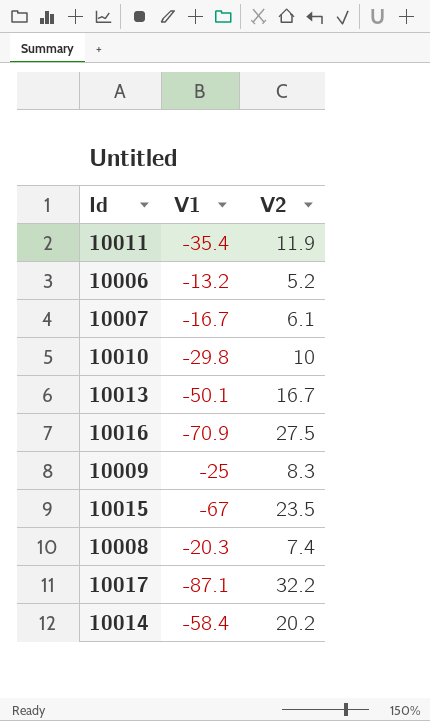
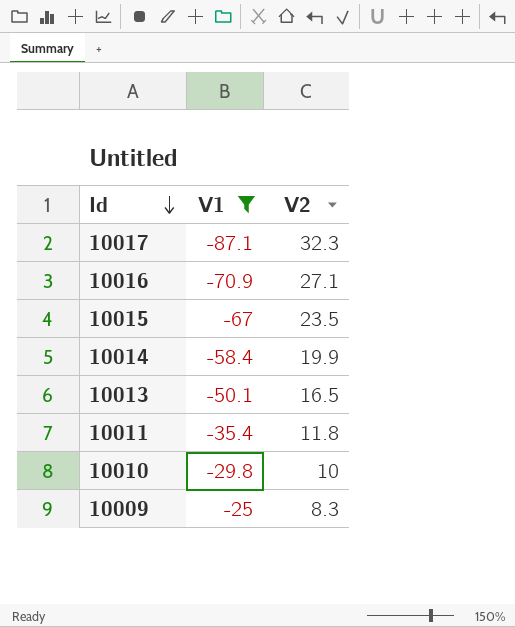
filter: none -> V1 <= -25
row order: none -> Id descending
10017 | V2: 32.2 -> 32.3
10016 | V2: 27.5 -> 27.1
10014 | V2: 20.2 -> 19.9
10013 | V2: 16.7 -> 16.5
10011 | V2: 11.9 -> 11.8

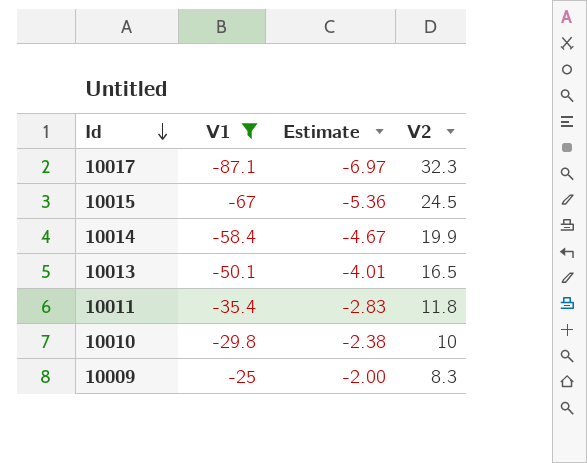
column Estimate | formula: none -> [V1] * 0.08
row 10016: -70.9 | 27.1 -> none
10015 | V2: 23.5 -> 24.5

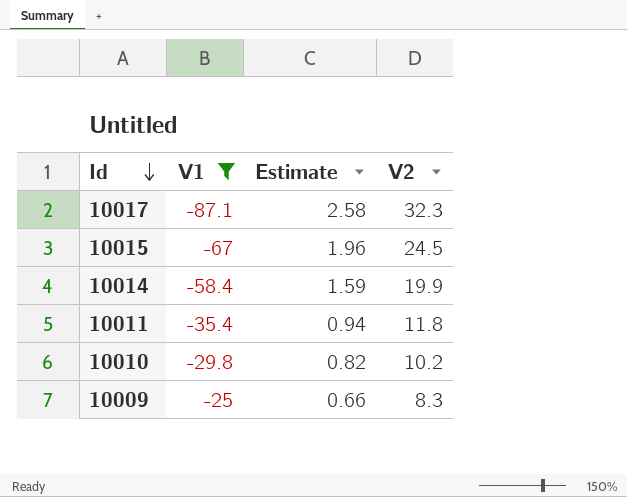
column Estimate | formula: [V1] * 0.08 -> [V2] * 0.08
row 10013: -50.1 | -4.01 | 16.5 -> none
10010 | V2: 10 -> 10.2

